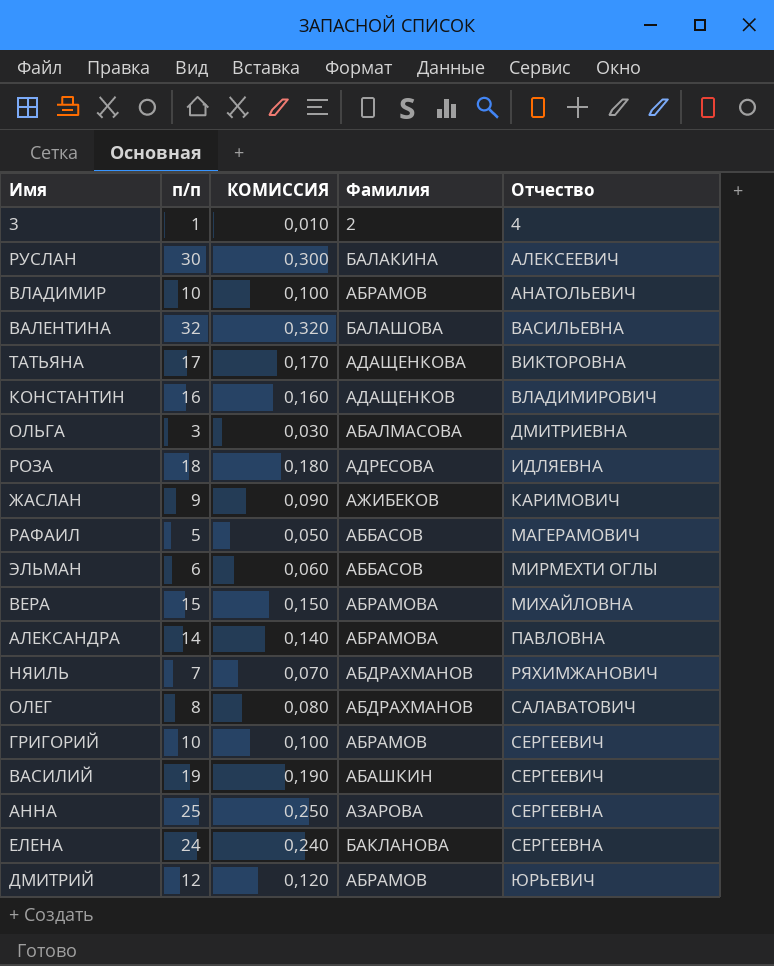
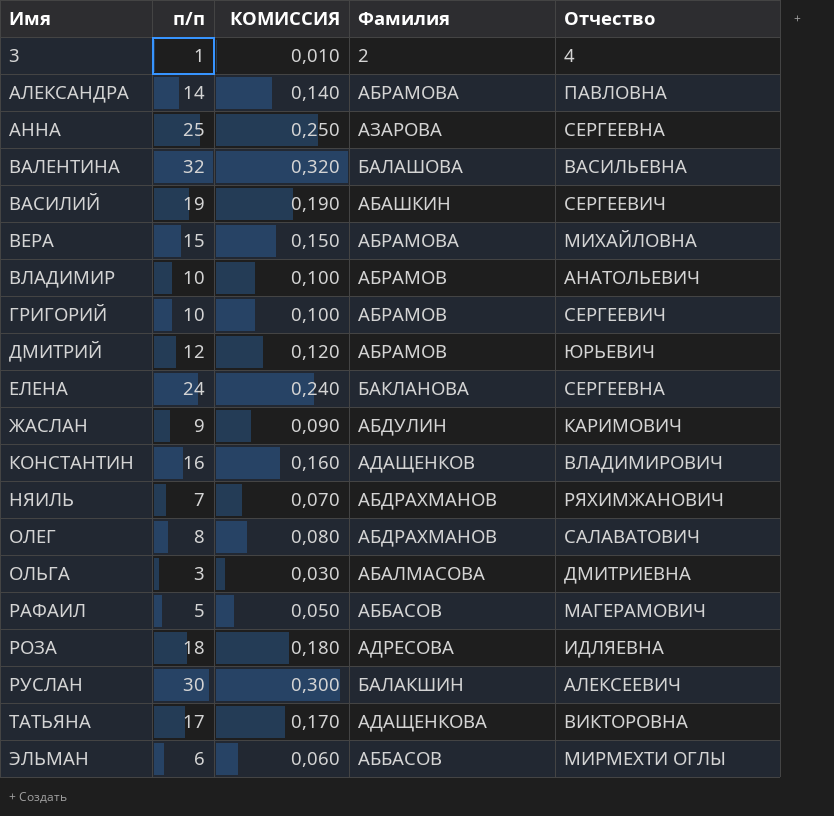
row order: Отчество ascending -> Имя ascending
ЖАСЛАН | Фамилия: АЖИБЕКОВ -> АБДУЛИН
РУСЛАН | Фамилия: БАЛАКИНА -> БАЛАКШИН

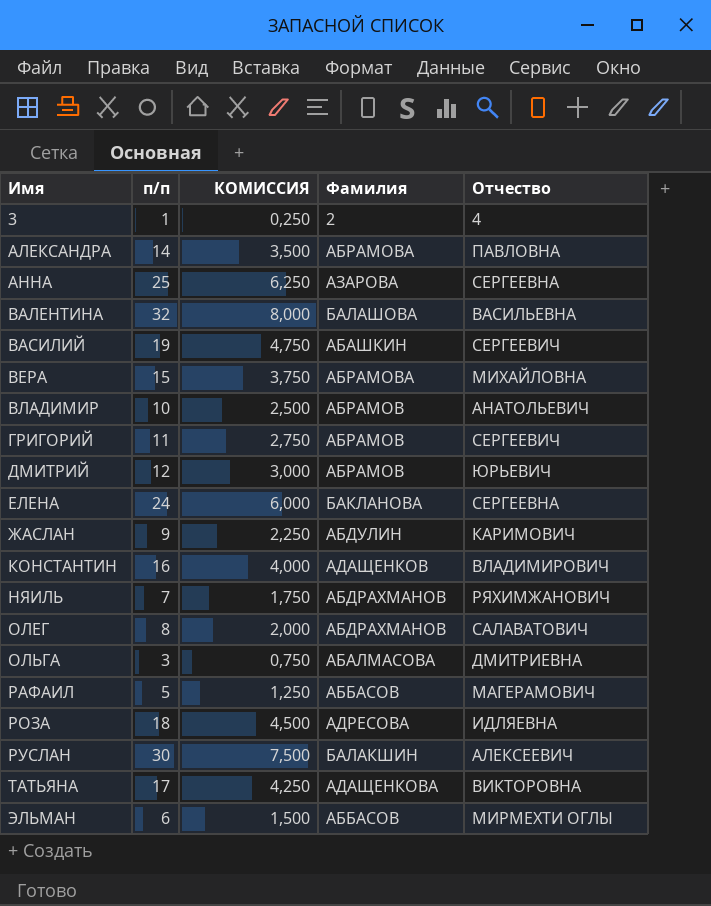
column КОМИССИЯ | formula: [п/п] * 0,01 -> [п/п] * 0,25
ГРИГОРИЙ | п/п: 10 -> 11

